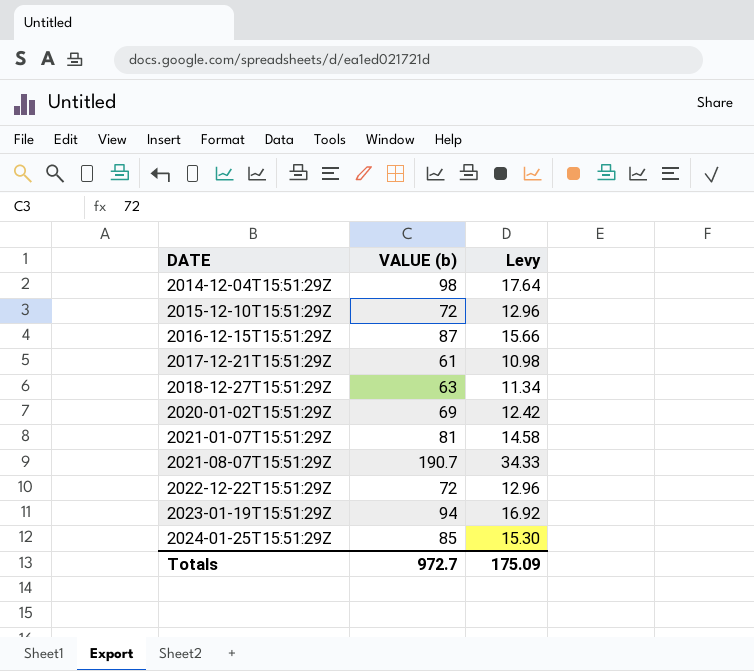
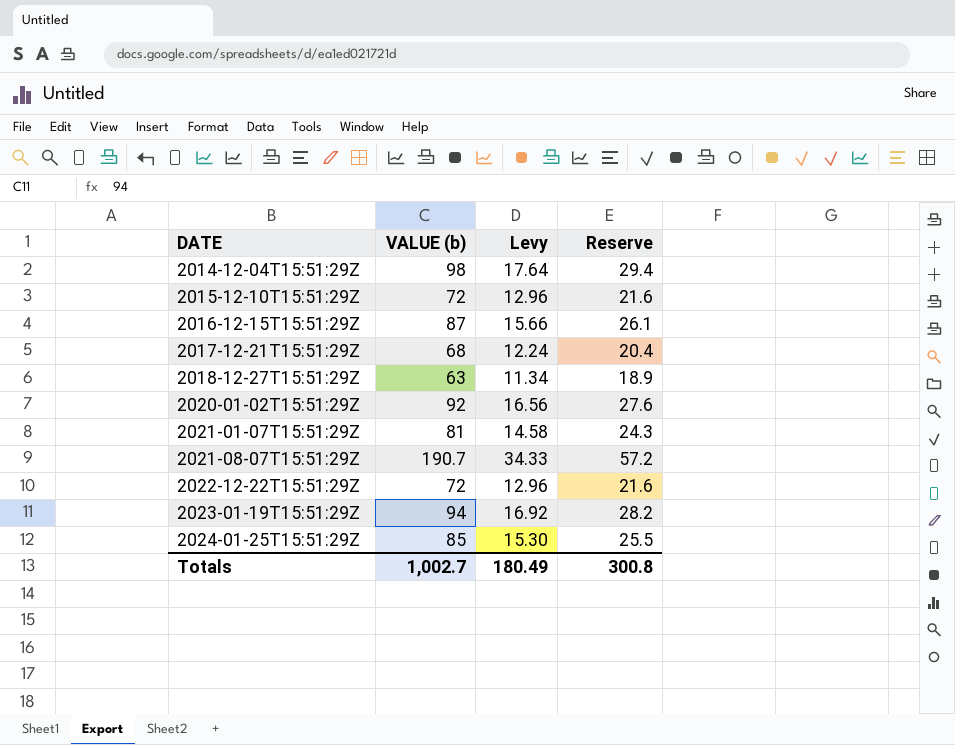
column Reserve | formula: none -> [VALUE (b)] * 0.3
2017-12-21T15:51:29Z | VALUE (b): 61 -> 68
2017-12-21T15:51:29Z | Levy: 10.98 -> 12.24
2020-01-02T15:51:29Z | VALUE (b): 69 -> 92
2020-01-02T15:51:29Z | Levy: 12.42 -> 16.56
Totals | VALUE (b): 972.7 -> 1,002.7
Totals | Levy: 175.09 -> 180.49

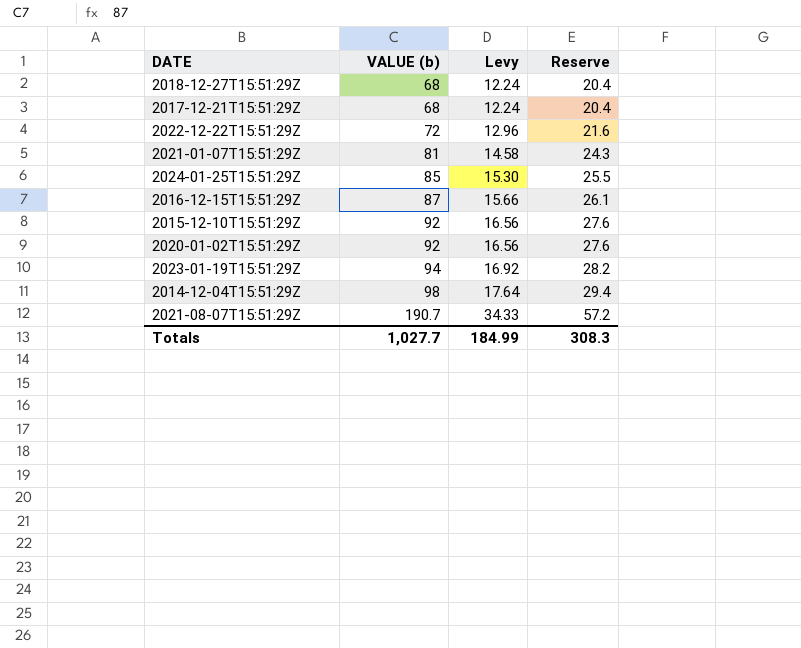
row order: DATE ascending -> VALUE (b) ascending
2018-12-27T15:51:29Z | VALUE (b): 63 -> 68
2018-12-27T15:51:29Z | Levy: 11.34 -> 12.24
2018-12-27T15:51:29Z | Reserve: 18.9 -> 20.4
2015-12-10T15:51:29Z | VALUE (b): 72 -> 92
2015-12-10T15:51:29Z | Levy: 12.96 -> 16.56
2015-12-10T15:51:29Z | Reserve: 21.6 -> 27.6
Totals | VALUE (b): 1,002.7 -> 1,027.7
Totals | Levy: 180.49 -> 184.99
Totals | Reserve: 300.8 -> 308.3

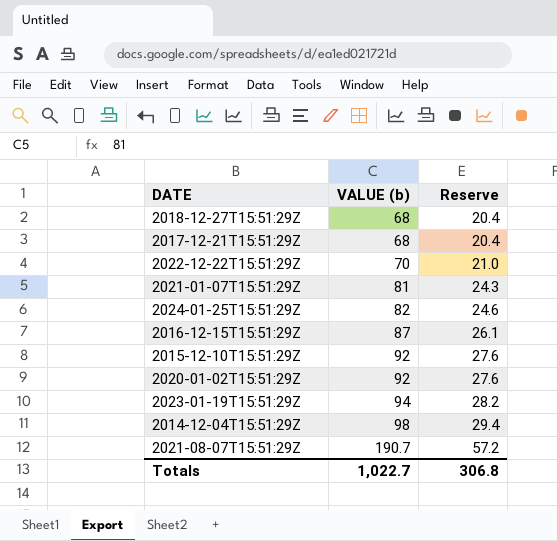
column Levy | formula: [VALUE (b)] * 0.18 -> none
2022-12-22T15:51:29Z | VALUE (b): 72 -> 70
2022-12-22T15:51:29Z | Reserve: 21.6 -> 21.0
2024-01-25T15:51:29Z | VALUE (b): 85 -> 82
2024-01-25T15:51:29Z | Reserve: 25.5 -> 24.6
Totals | VALUE (b): 1,027.7 -> 1,022.7
Totals | Reserve: 308.3 -> 306.8

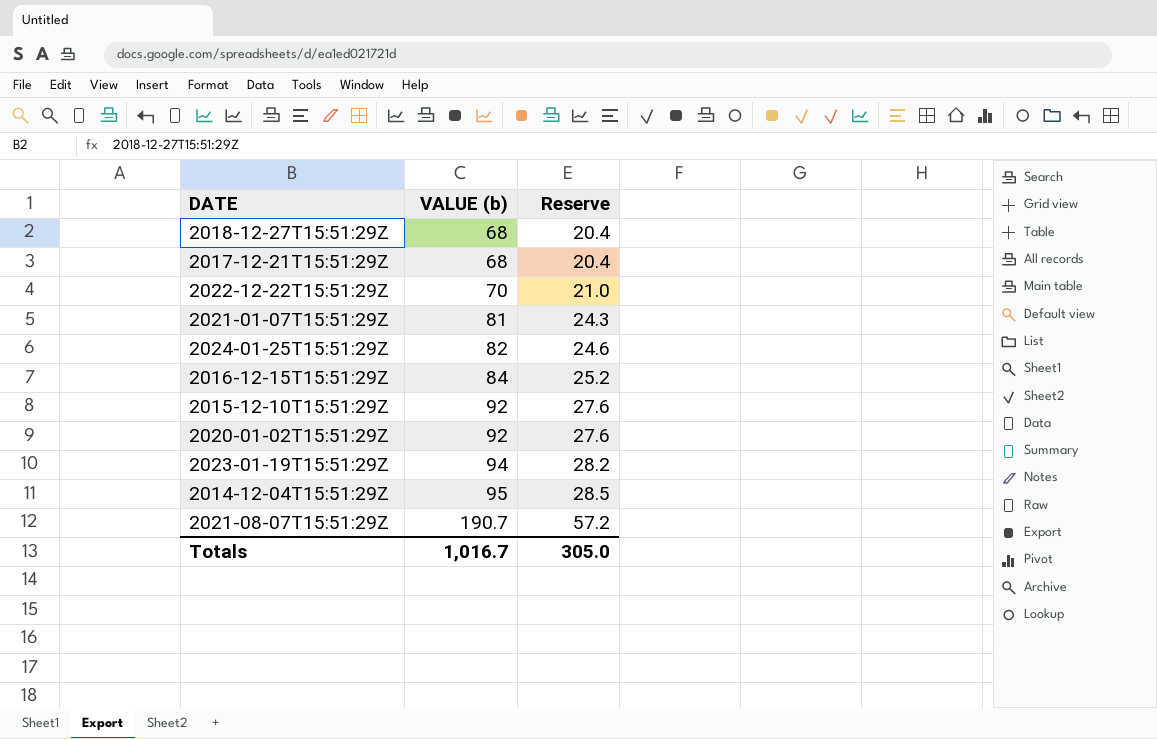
2016-12-15T15:51:29Z | VALUE (b): 87 -> 84
2016-12-15T15:51:29Z | Reserve: 26.1 -> 25.2
2014-12-04T15:51:29Z | VALUE (b): 98 -> 95
2014-12-04T15:51:29Z | Reserve: 29.4 -> 28.5
Totals | VALUE (b): 1,022.7 -> 1,016.7
Totals | Reserve: 306.8 -> 305.0

